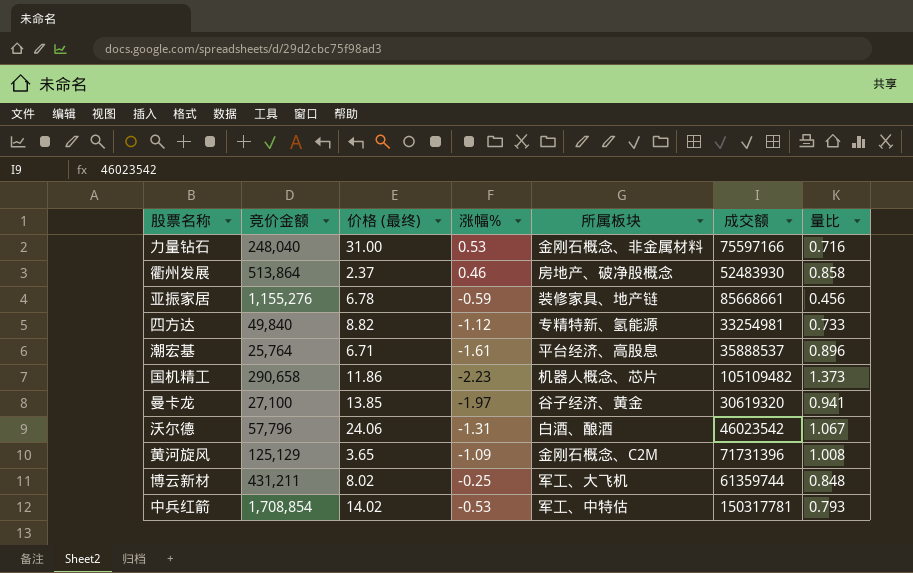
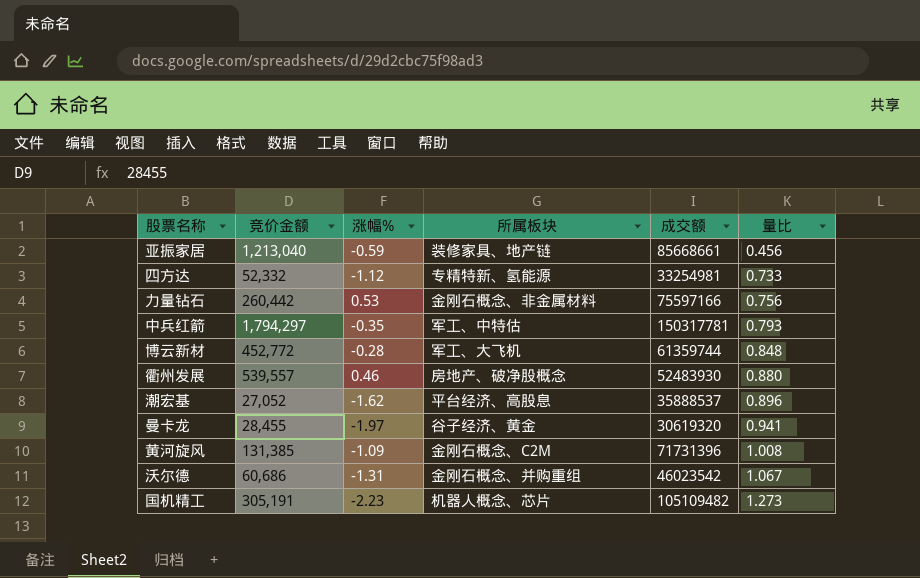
row order: none -> 量比 ascending
column 价格 (最终) | position: 3 -> none
亚振家居 | 竞价金额: 1,155,276 -> 1,213,040
四方达 | 竞价金额: 49,840 -> 52,332
力量钻石 | 竞价金额: 248,040 -> 260,442
力量钻石 | 量比: 0.716 -> 0.756
中兵红箭 | 竞价金额: 1,708,854 -> 1,794,297
中兵红箭 | 涨幅%: -0.53 -> -0.35
博云新材 | 竞价金额: 431,211 -> 452,772
博云新材 | 涨幅%: -0.25 -> -0.28
衢州发展 | 竞价金额: 513,864 -> 539,557
衢州发展 | 量比: 0.858 -> 0.880
潮宏基 | 竞价金额: 25,764 -> 27,052
潮宏基 | 涨幅%: -1.61 -> -1.62
曼卡龙 | 竞价金额: 27,100 -> 28,455
黄河旋风 | 竞价金额: 125,129 -> 131,385
沃尔德 | 竞价金额: 57,796 -> 60,686
沃尔德 | 所属板块: 白酒、酿酒 -> 金刚石概念、并购重组
国机精工 | 竞价金额: 290,658 -> 305,191
国机精工 | 量比: 1.373 -> 1.273

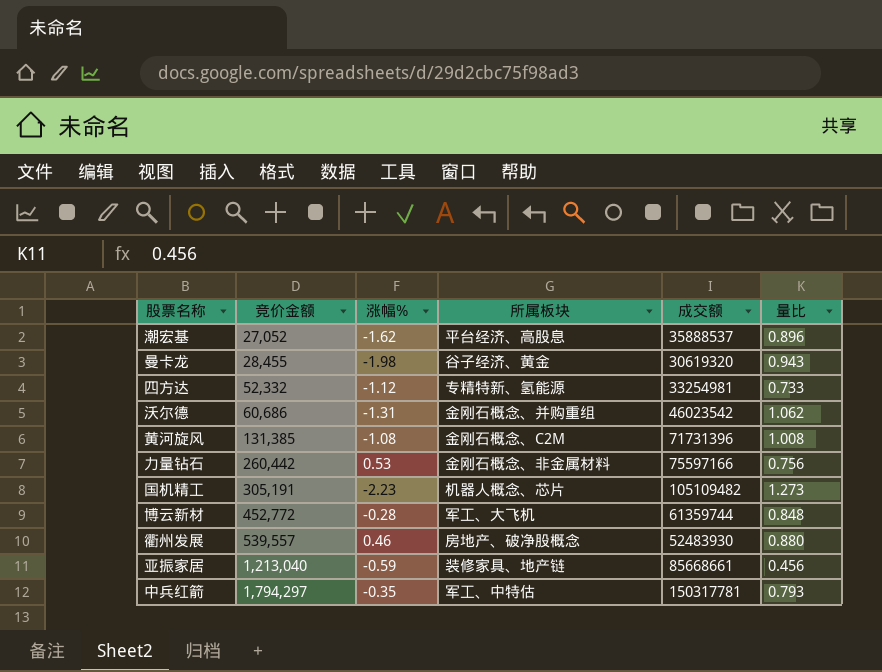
row order: 量比 ascending -> 竞价金额 ascending
曼卡龙 | 涨幅%: -1.97 -> -1.98
曼卡龙 | 量比: 0.941 -> 0.943
沃尔德 | 量比: 1.067 -> 1.062
黄河旋风 | 涨幅%: -1.09 -> -1.08

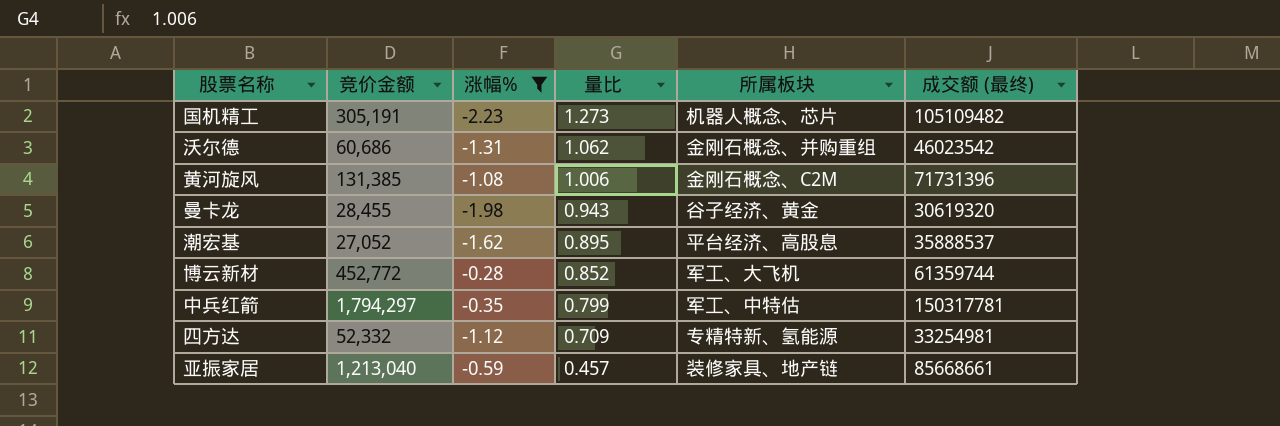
filter: none -> 涨幅% <= -0.28
row order: 竞价金额 ascending -> 量比 descending
column 量比 | position: 6 -> 4
column name: 成交额 -> 成交额 (最终)
黄河旋风 | 量比: 1.008 -> 1.006
潮宏基 | 量比: 0.896 -> 0.895
博云新材 | 量比: 0.848 -> 0.852
中兵红箭 | 量比: 0.793 -> 0.799
四方达 | 量比: 0.733 -> 0.709
亚振家居 | 量比: 0.456 -> 0.457

